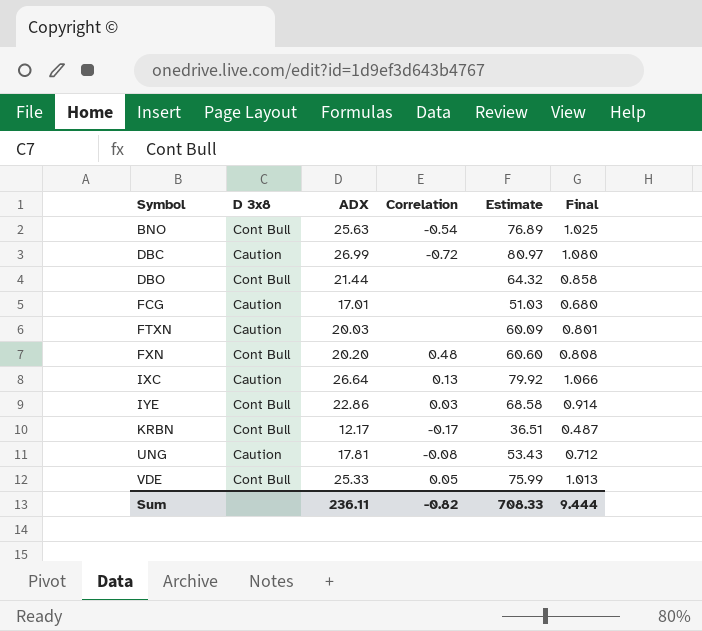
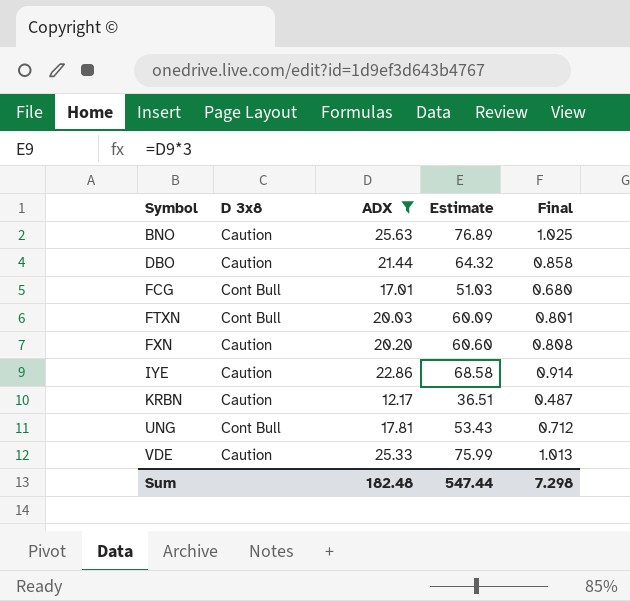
filter: none -> ADX <= 25.63
column Correlation | position: 4 -> none
BNO | D 3x8: Cont Bull -> Caution
DBO | D 3x8: Cont Bull -> Caution
FCG | D 3x8: Caution -> Cont Bull
FTXN | D 3x8: Caution -> Cont Bull
FXN | D 3x8: Cont Bull -> Caution
IYE | D 3x8: Cont Bull -> Caution
KRBN | D 3x8: Cont Bull -> Caution
UNG | D 3x8: Caution -> Cont Bull
VDE | D 3x8: Cont Bull -> Caution
Sum | ADX: 236.11 -> 182.48
Sum | Estimate: 708.33 -> 547.44
Sum | Final: 9.444 -> 7.298

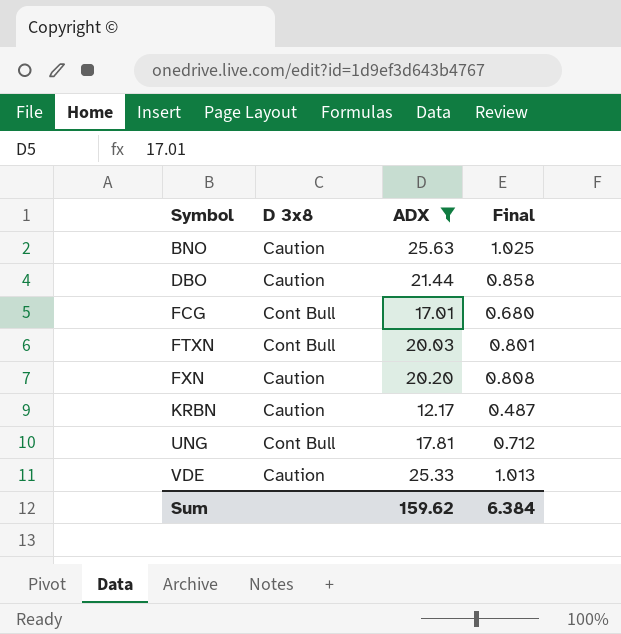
column Estimate | formula: [ADX] * 3 -> none
row IYE: Caution | 22.86 | 68.58 | 0.914 -> none
Sum | ADX: 182.48 -> 159.62
Sum | Final: 7.298 -> 6.384

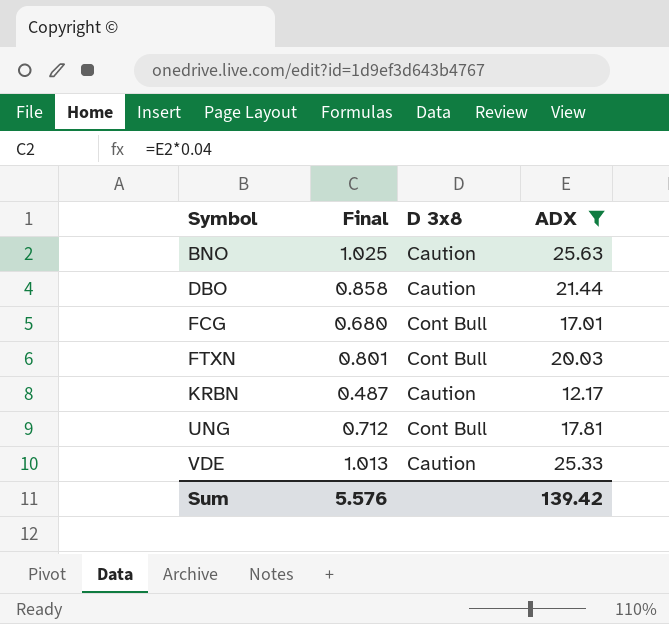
column Final | position: 4 -> 2
row FXN: Caution | 20.20 | 0.808 -> none
Sum | Final: 6.384 -> 5.576
Sum | ADX: 159.62 -> 139.42

